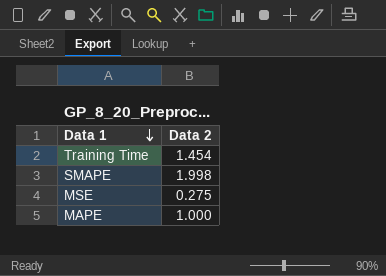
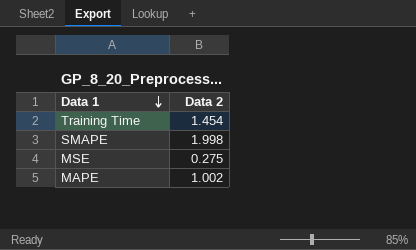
MAPE | Data 2: 1.000 -> 1.002

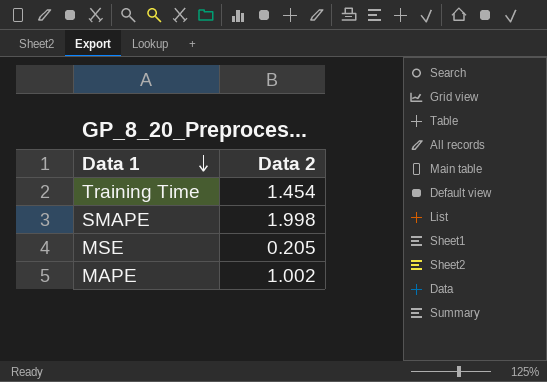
MSE | Data 2: 0.275 -> 0.205

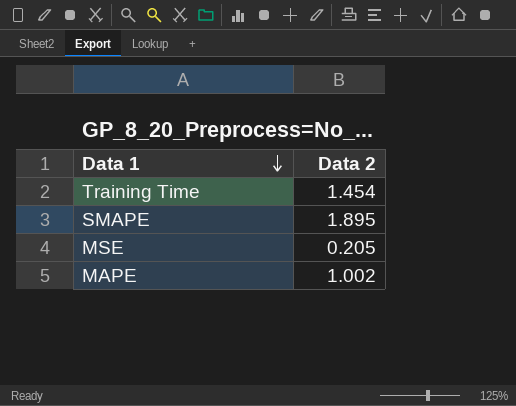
SMAPE | Data 2: 1.998 -> 1.895

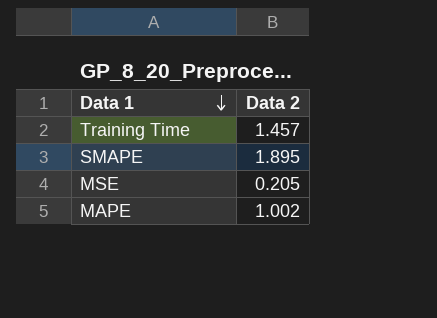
Training Time | Data 2: 1.454 -> 1.457

